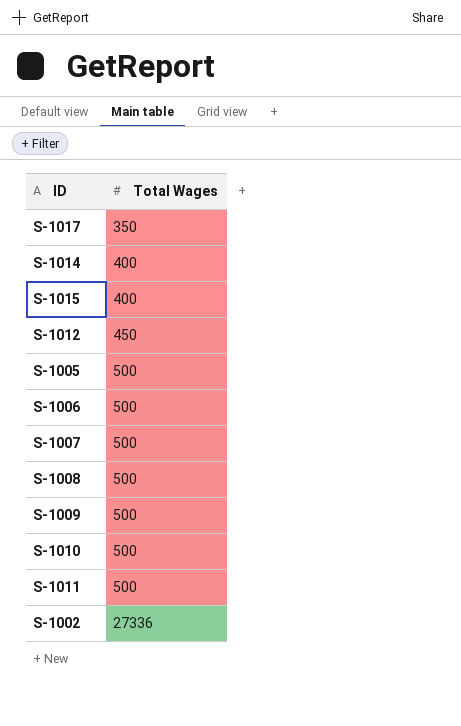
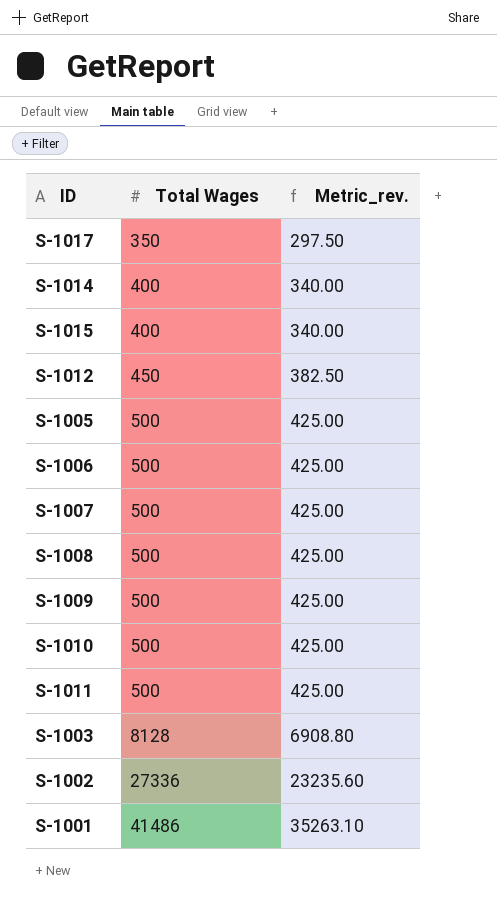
column Metric_rev. | formula: none -> [Total Wages] * 0.85
row S-1003: none -> 8128 | 6908.80
row S-1001: none -> 41486 | 35263.10

